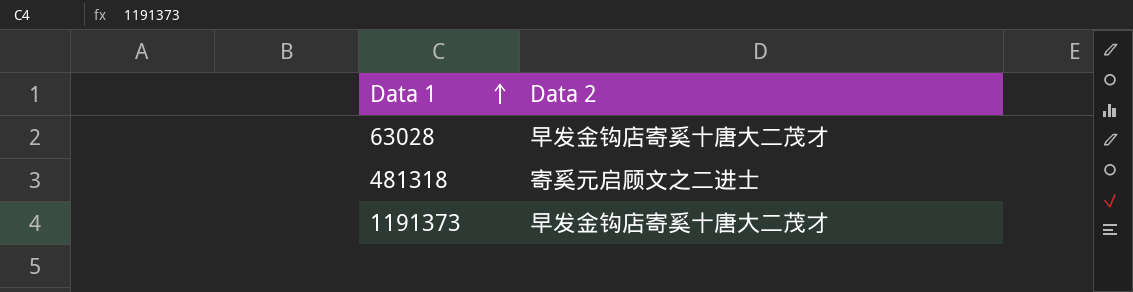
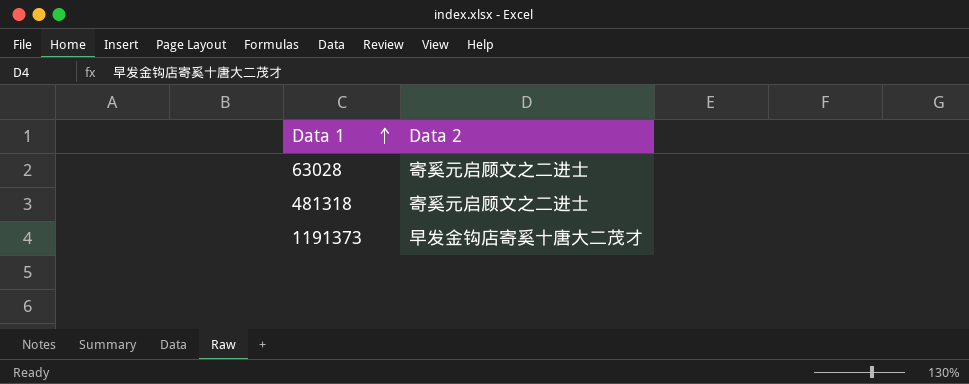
63028 | Data 2: 早发金钩店寄奚十唐大二茂才 -> 寄奚元启顾文之二进士

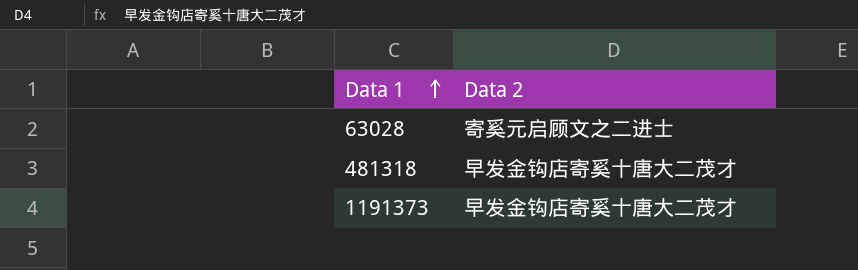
481318 | Data 2: 寄奚元启顾文之二进士 -> 早发金钩店寄奚十唐大二茂才

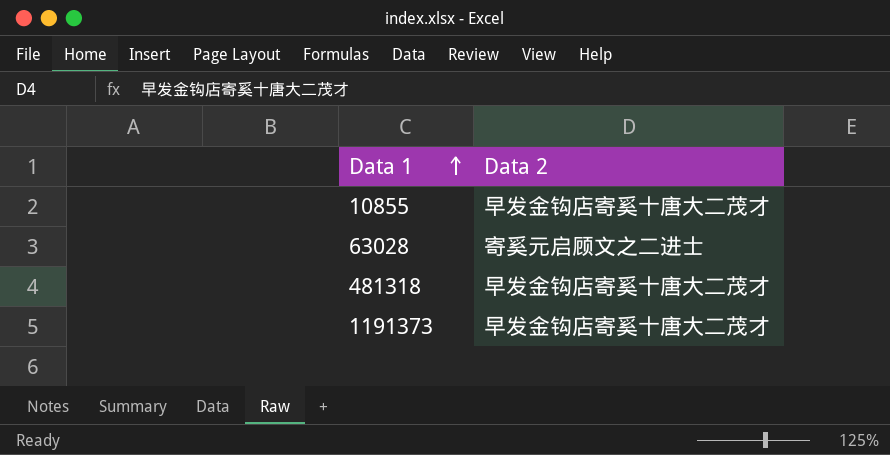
row 10855: none -> 早发金钩店寄奚十唐大二茂才

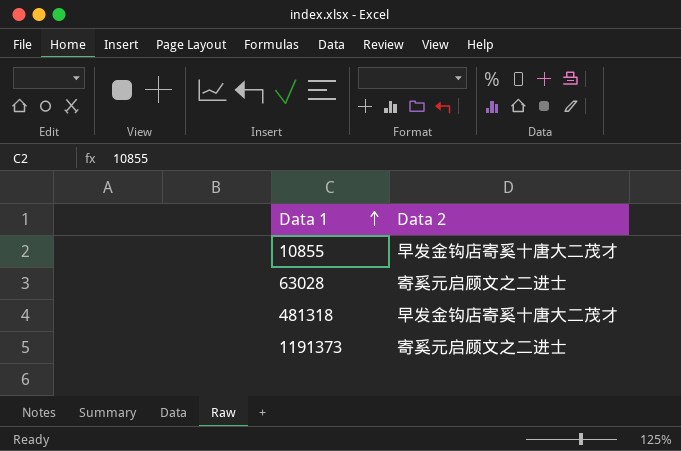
1191373 | Data 2: 早发金钩店寄奚十唐大二茂才 -> 寄奚元启顾文之二进士

